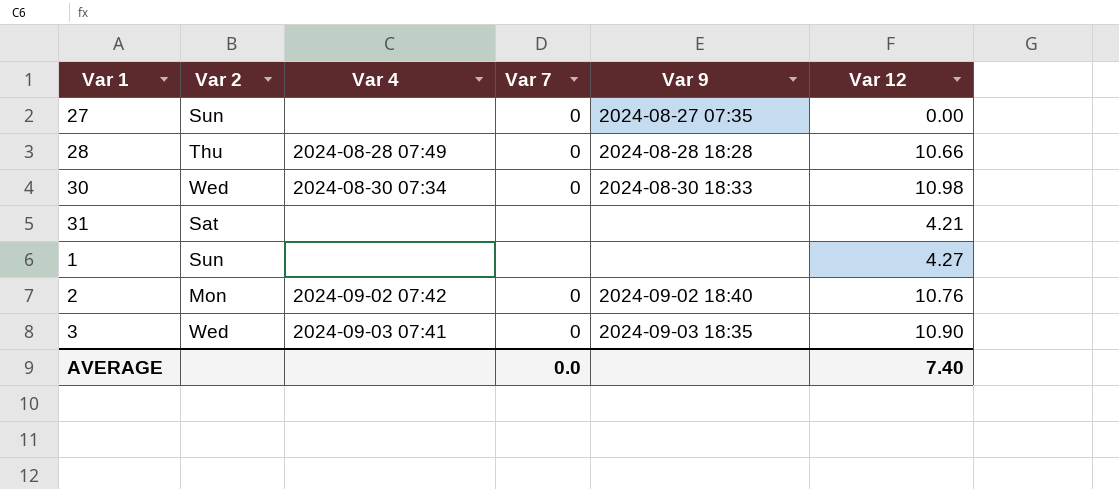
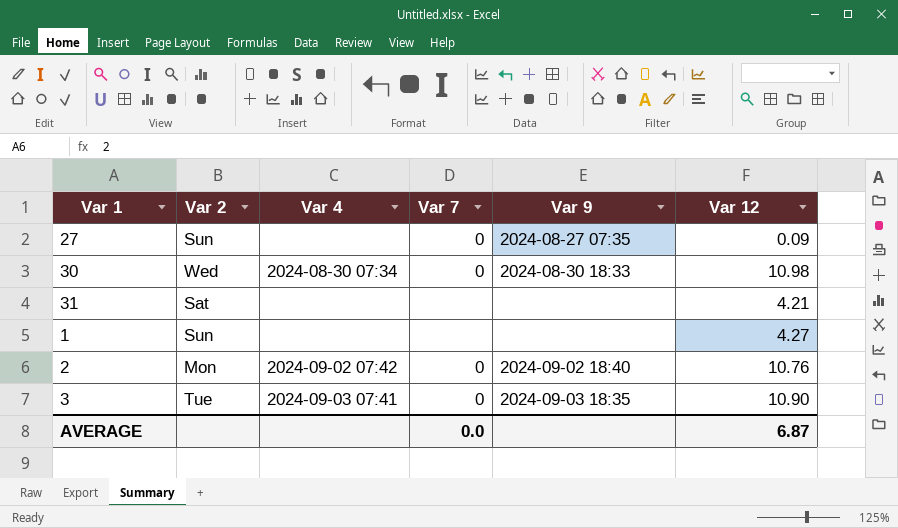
row 28: Thu | 2024-08-28 07:49 | 0 | 2024-08-28 18:28 | 10.66 -> none
27 | Var 12: 0.00 -> 0.09
3 | Var 2: Wed -> Tue
AVERAGE | Var 12: 7.40 -> 6.87

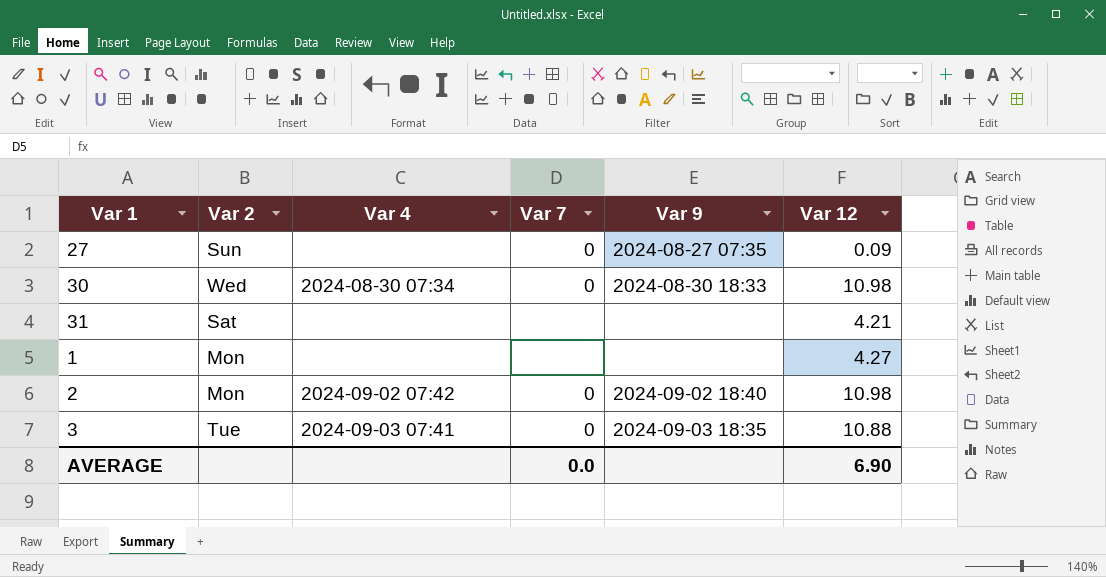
1 | Var 2: Sun -> Mon
2 | Var 12: 10.76 -> 10.98
3 | Var 12: 10.90 -> 10.88
AVERAGE | Var 12: 6.87 -> 6.90

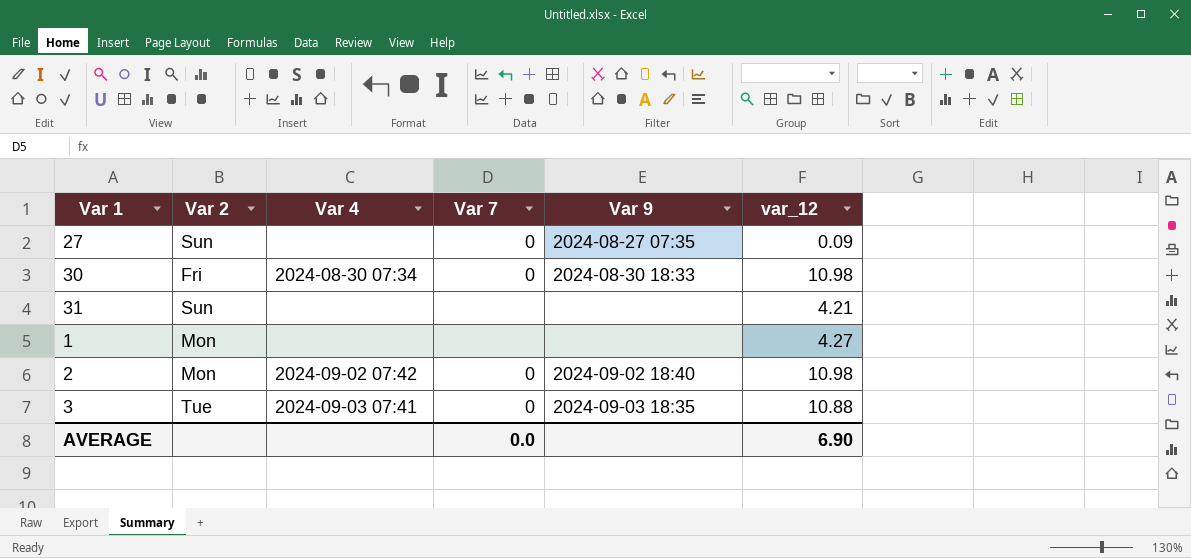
column name: Var 12 -> var_12
30 | Var 2: Wed -> Fri
31 | Var 2: Sat -> Sun

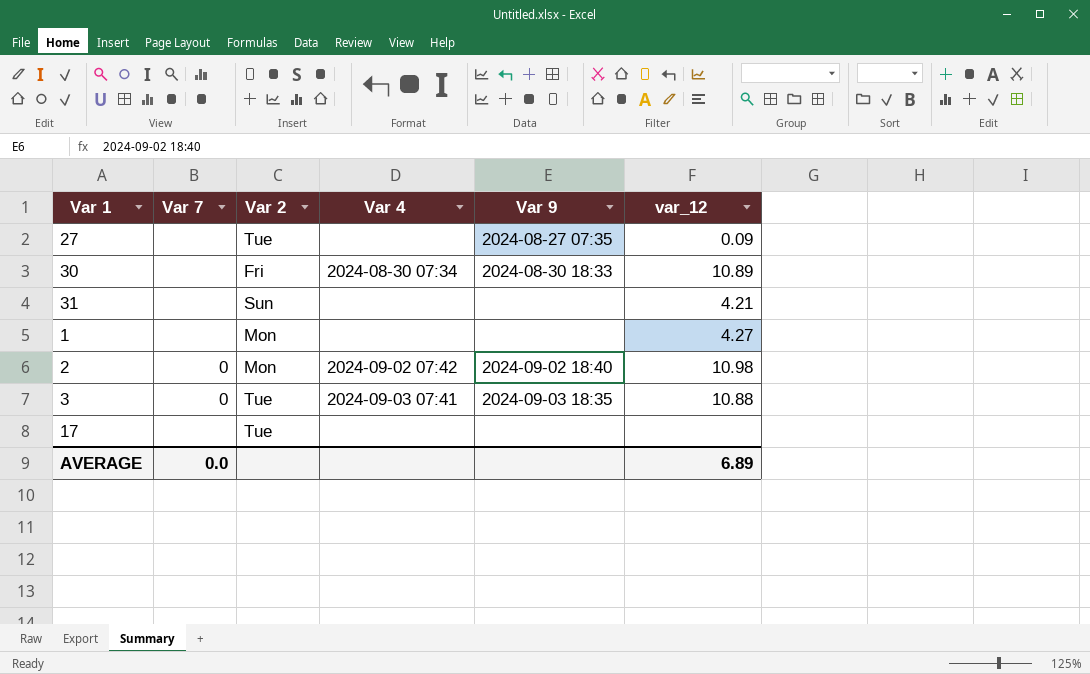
column Var 7 | position: 4 -> 2
27 | Var 7: 0 -> none
27 | Var 2: Sun -> Tue
30 | Var 7: 0 -> none
30 | var_12: 10.98 -> 10.89
row 17: none -> none | Tue | none | none | none
AVERAGE | var_12: 6.90 -> 6.89

